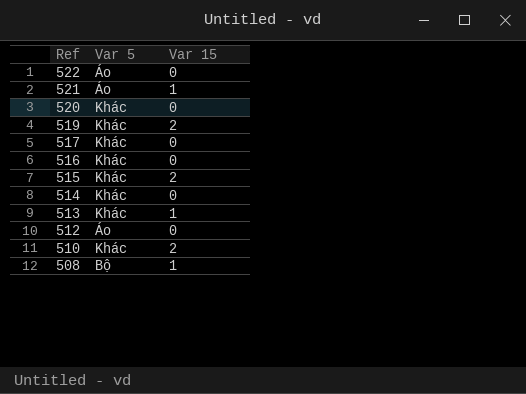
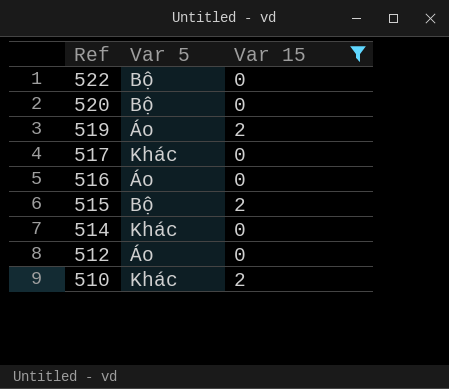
filter: none -> Var 15 != 1
522 | Var 5: Áo -> Bộ
520 | Var 5: Khác -> Bộ
519 | Var 5: Khác -> Áo
516 | Var 5: Khác -> Áo
515 | Var 5: Khác -> Bộ

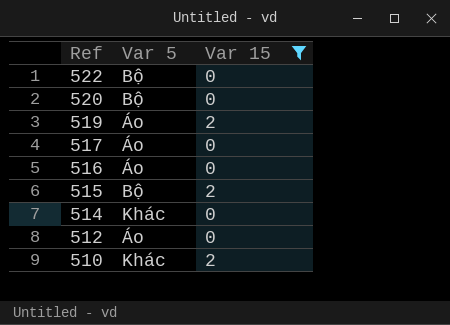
517 | Var 5: Khác -> Áo

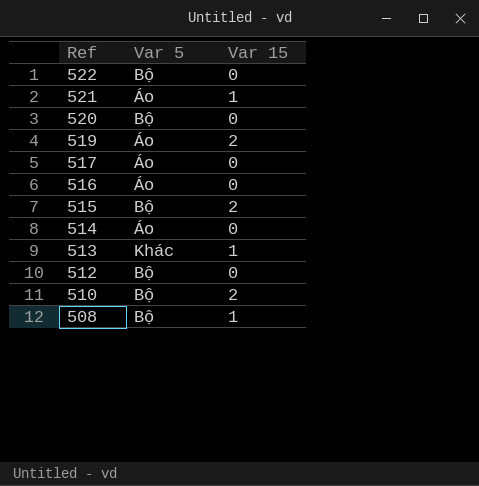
filter: Var 15 != 1 -> none
514 | Var 5: Khác -> Áo
512 | Var 5: Áo -> Bộ
510 | Var 5: Khác -> Bộ

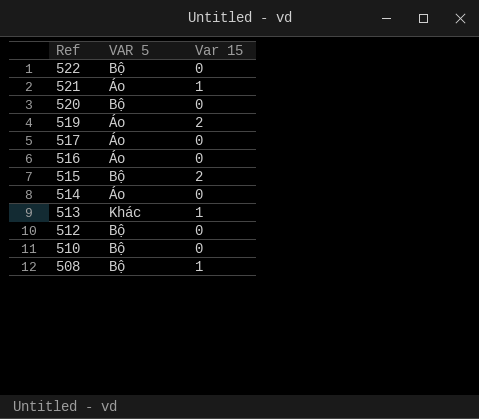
column name: Var 5 -> VAR 5
510 | Var 15: 2 -> 0

